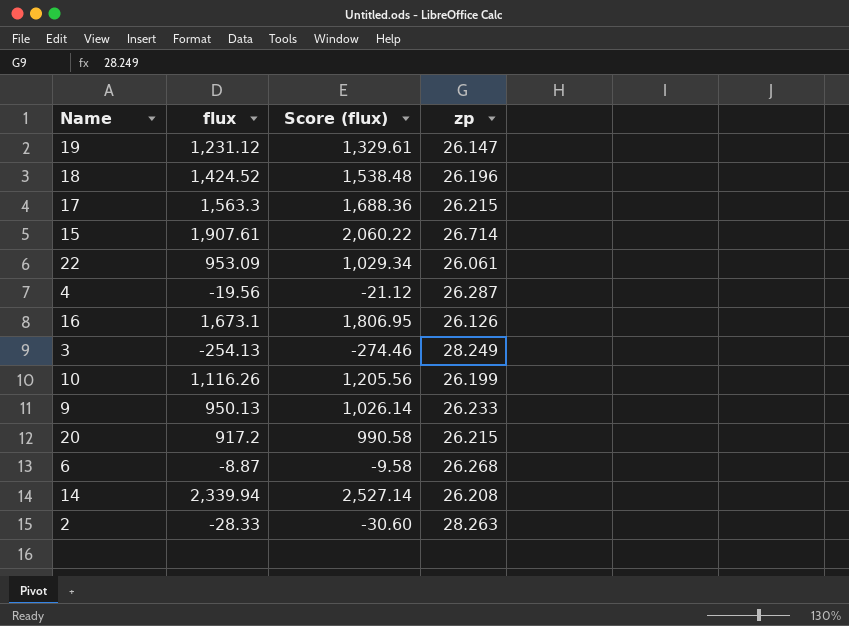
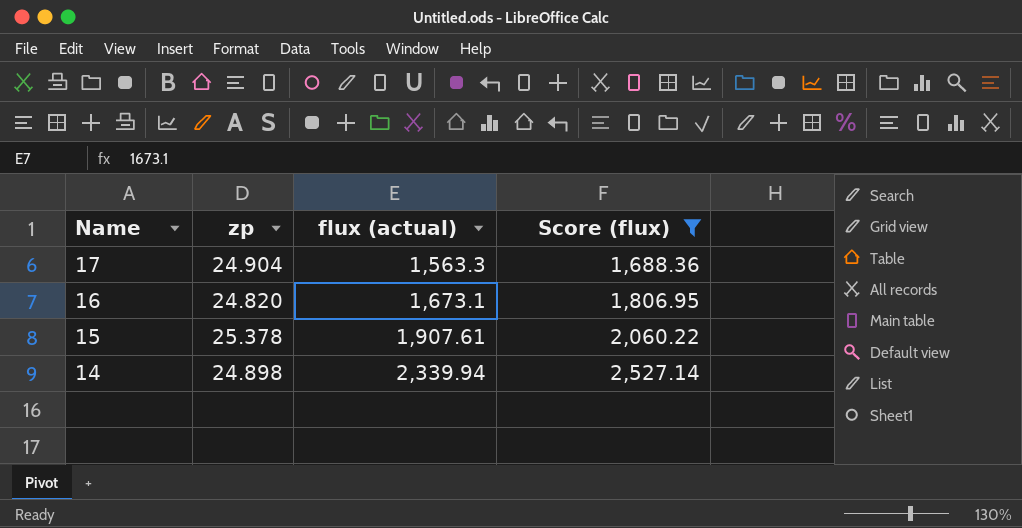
filter: none -> Score (flux) >= 1,688.36
row order: none -> Name descending
column zp | position: 4 -> 2
column name: flux -> flux (actual)
17 | zp: 26.215 -> 24.904
16 | zp: 26.126 -> 24.820
15 | zp: 26.714 -> 25.378
14 | zp: 26.208 -> 24.898

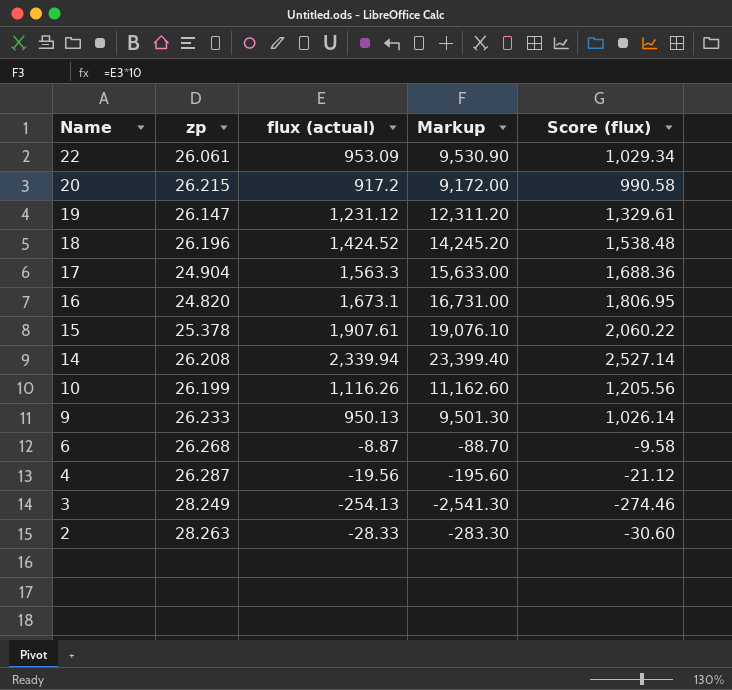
filter: Score (flux) >= 1,688.36 -> none
column Markup | formula: none -> [flux (actual)] * 10
14 | zp: 24.898 -> 26.208

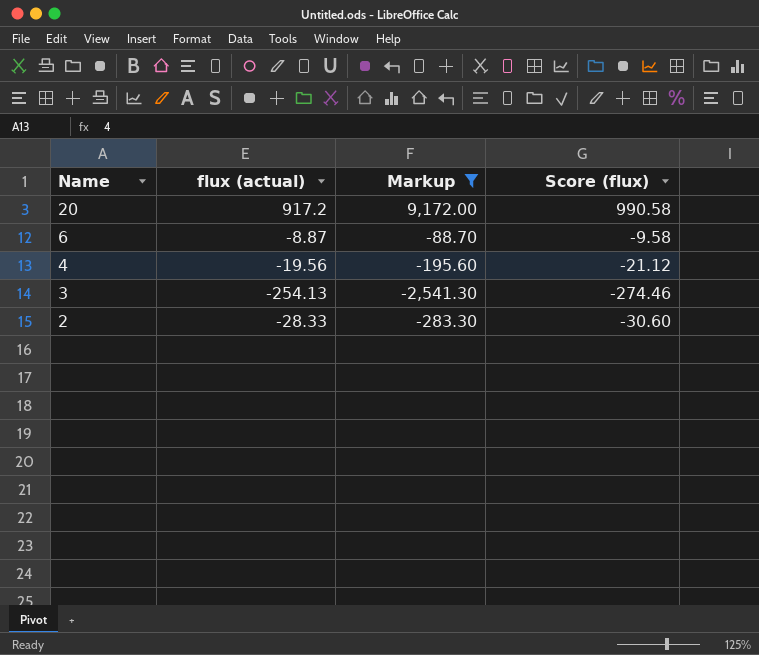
filter: none -> Markup <= 9,172.00
column zp | position: 2 -> none

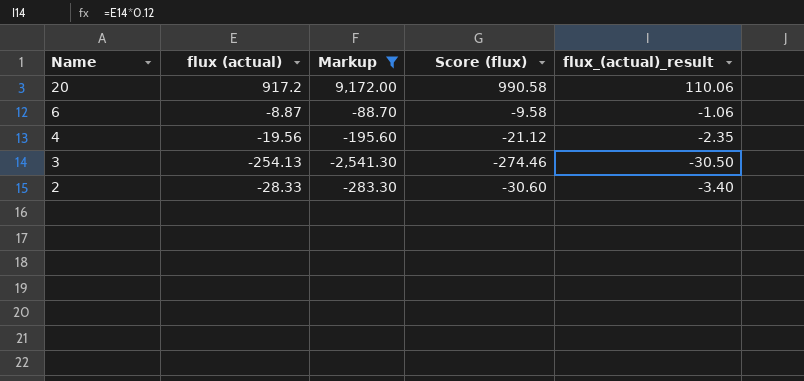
column flux_(actual)_result | formula: none -> [flux (actual)] * 0.12

